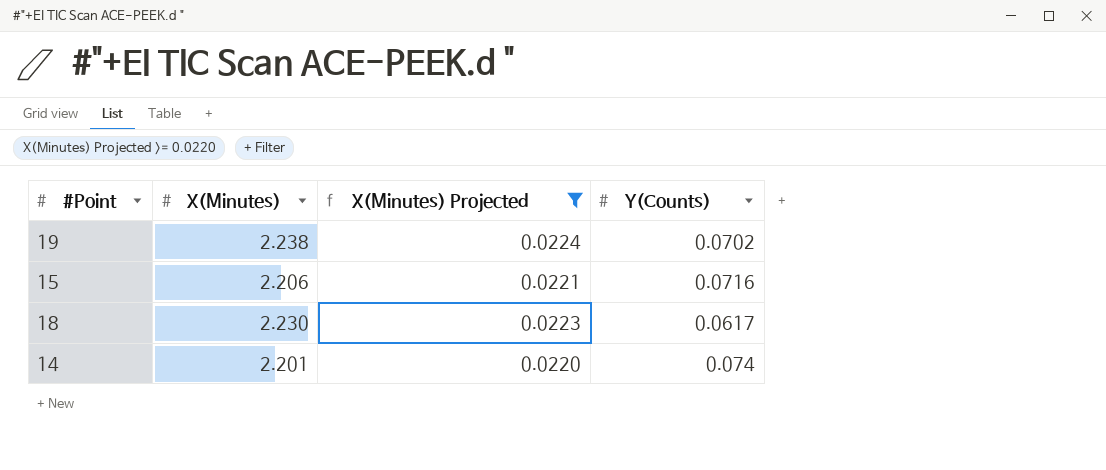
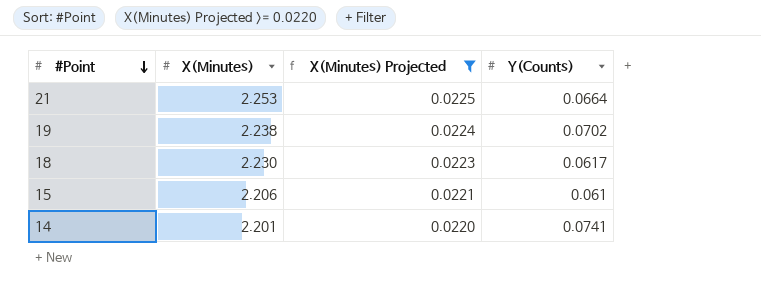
row order: none -> #Point descending
row 21: none -> 2.253 | 0.0225 | 0.0664
15 | Y(Counts): 0.0716 -> 0.061
14 | Y(Counts): 0.074 -> 0.0741

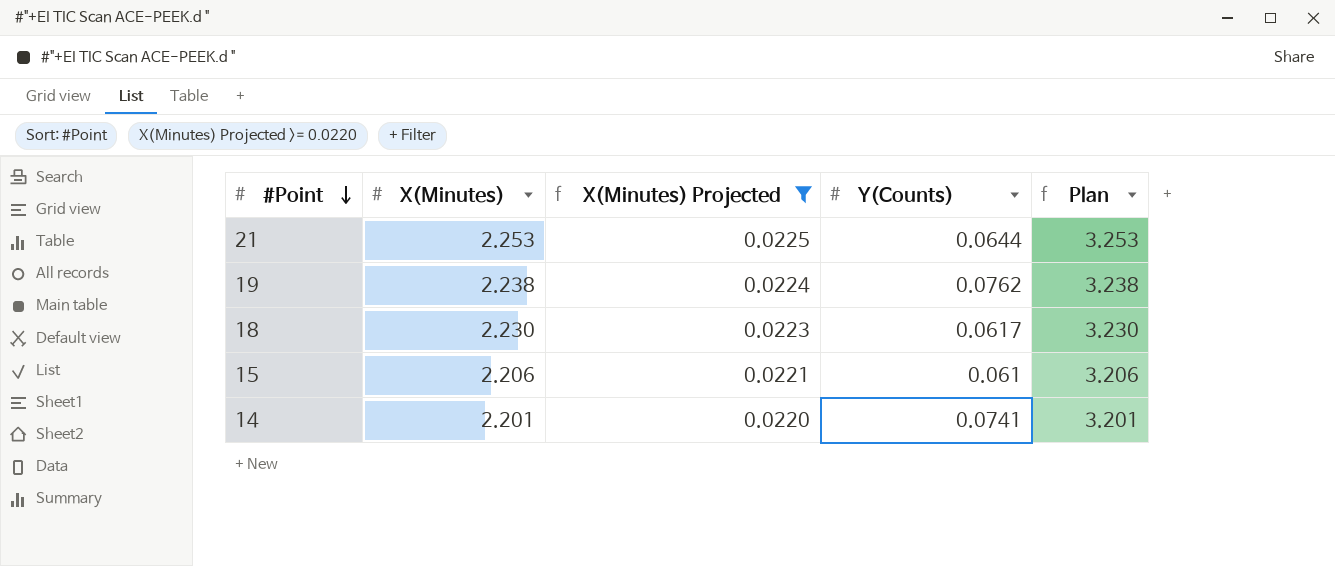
column Plan | formula: none -> [X(Minutes)] + 1
21 | Y(Counts): 0.0664 -> 0.0644
19 | Y(Counts): 0.0702 -> 0.0762

